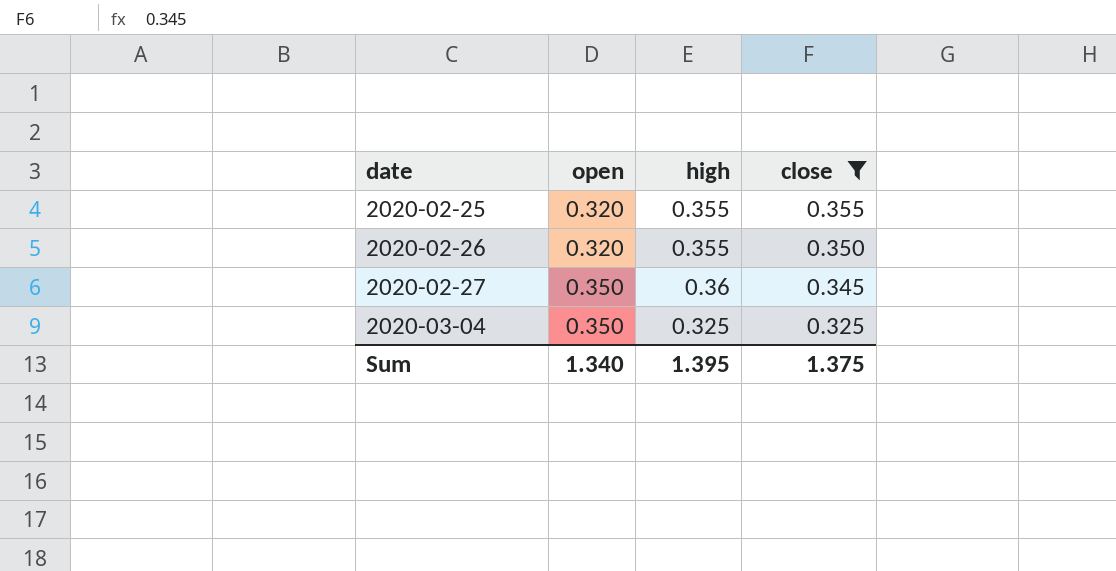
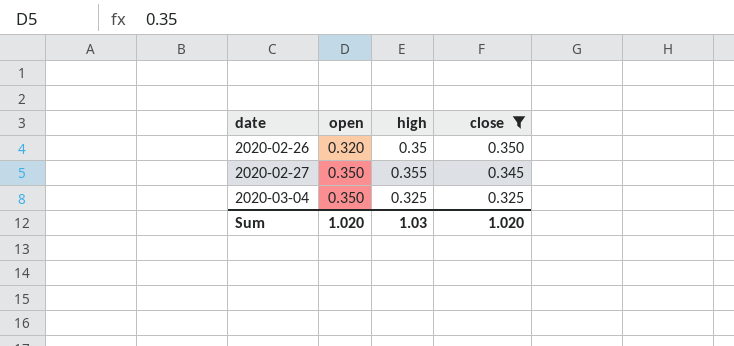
row 2020-02-25: 0.320 | 0.355 | 0.355 -> none
2020-02-26 | high: 0.355 -> 0.35
2020-02-27 | high: 0.36 -> 0.355
Sum | open: 1.340 -> 1.020
Sum | high: 1.395 -> 1.03
Sum | close: 1.375 -> 1.020

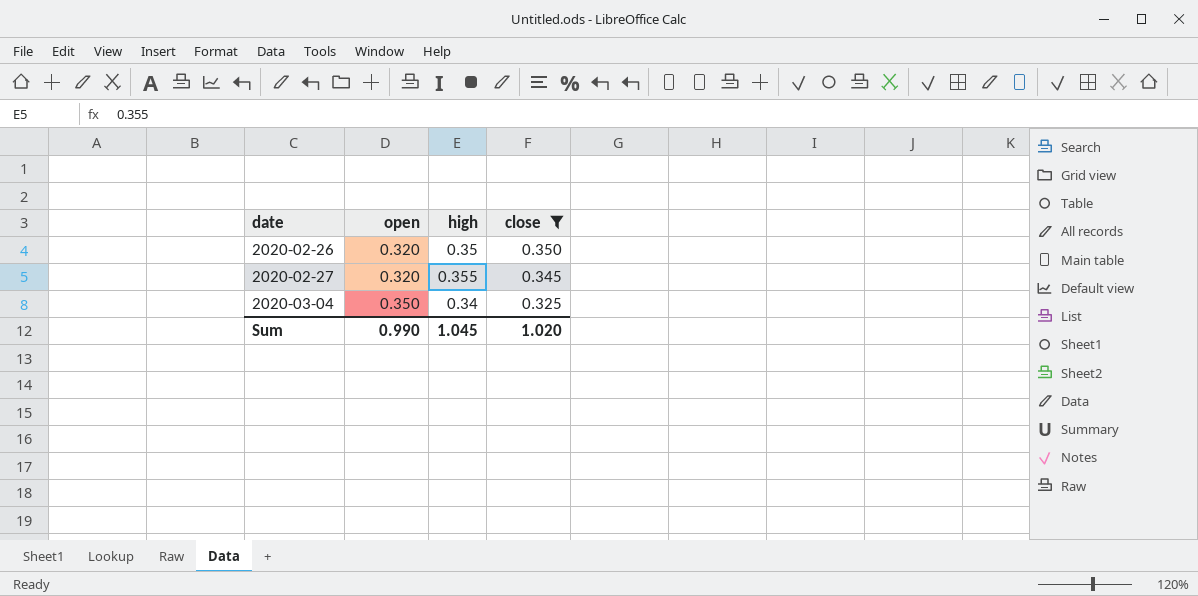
2020-02-27 | open: 0.350 -> 0.320
2020-03-04 | high: 0.325 -> 0.34
Sum | open: 1.020 -> 0.990
Sum | high: 1.03 -> 1.045

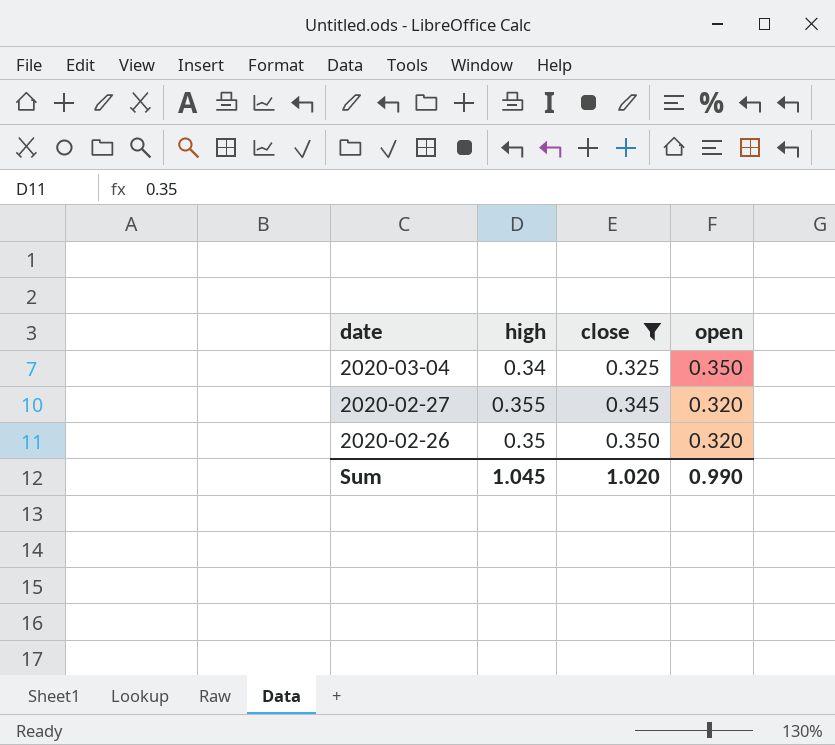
row order: date ascending -> date descending
column open | position: 2 -> 4

